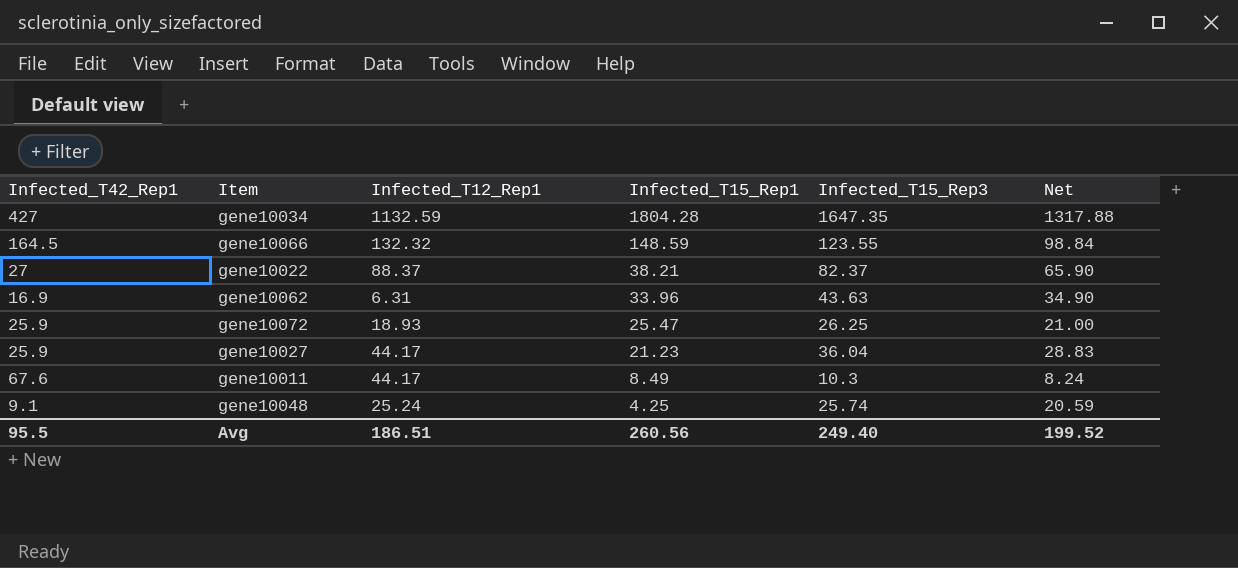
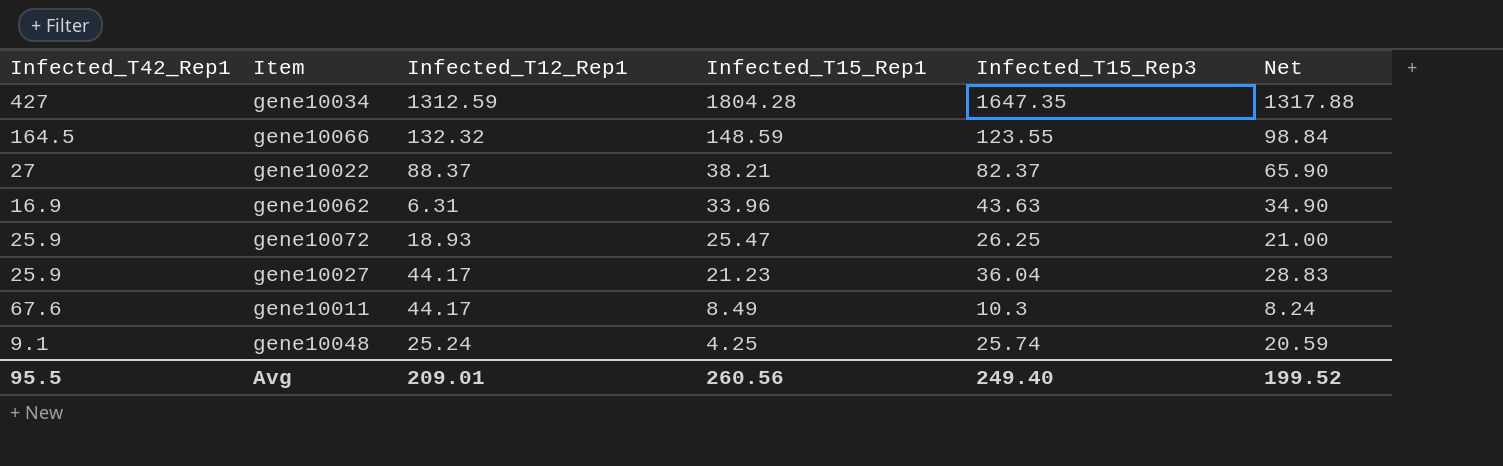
gene10034 | Infected_T12_Rep1: 1132.59 -> 1312.59
Avg | Infected_T12_Rep1: 186.51 -> 209.01

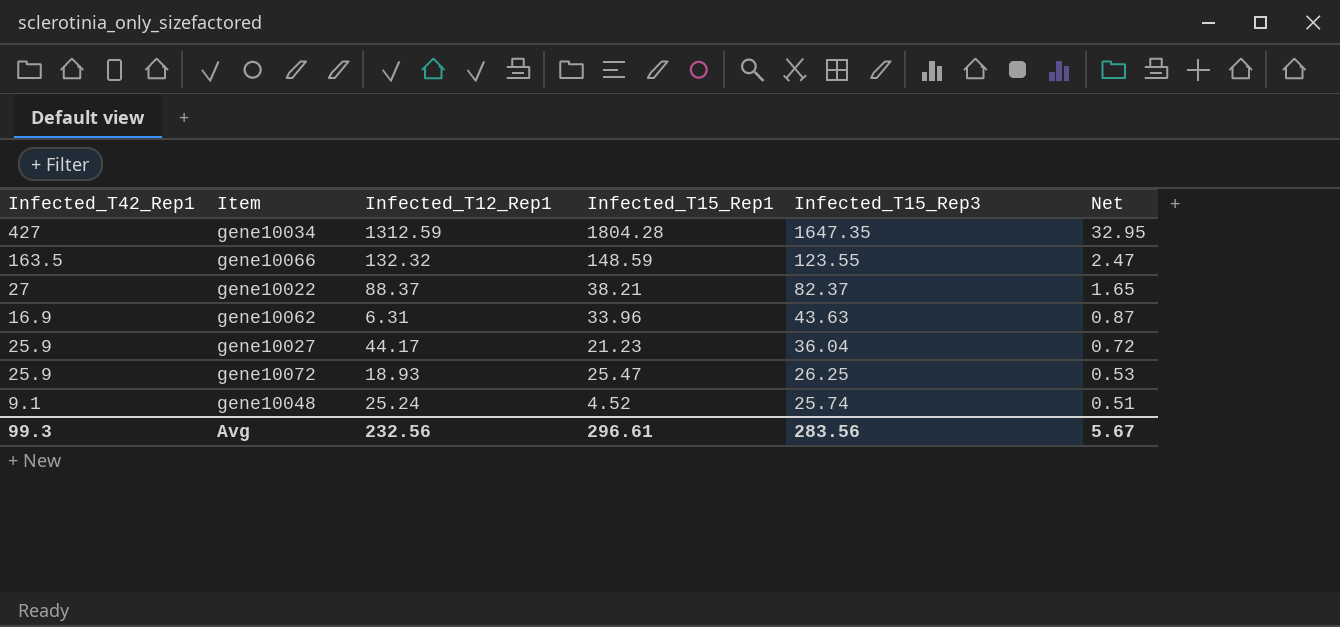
row order: Infected_T15_Rep1 descending -> Infected_T15_Rep3 descending
column Net | formula: [Infected_T15_Rep3] * 0.8 -> [Infected_T15_Rep3] * 0.02
row gene10011: 67.6 | 44.17 | 8.49 | 10.3 | 8.24 -> none
gene10066 | Infected_T42_Rep1: 164.5 -> 163.5
gene10048 | Infected_T15_Rep1: 4.25 -> 4.52
Avg | Infected_T42_Rep1: 95.5 -> 99.3
Avg | Infected_T12_Rep1: 209.01 -> 232.56
Avg | Infected_T15_Rep1: 260.56 -> 296.61
Avg | Infected_T15_Rep3: 249.40 -> 283.56
Avg | Net: 199.52 -> 5.67

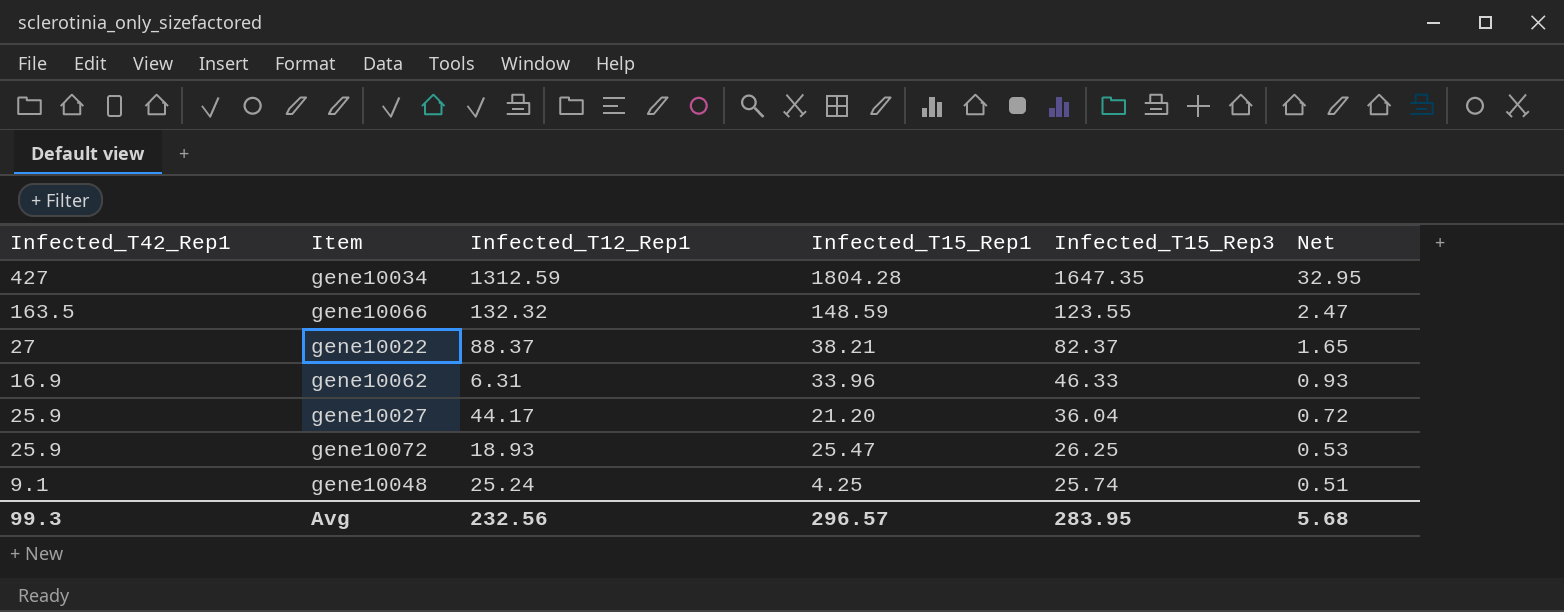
gene10062 | Infected_T15_Rep3: 43.63 -> 46.33
gene10062 | Net: 0.87 -> 0.93
gene10027 | Infected_T15_Rep1: 21.23 -> 21.20
gene10048 | Infected_T15_Rep1: 4.52 -> 4.25
Avg | Infected_T15_Rep1: 296.61 -> 296.57
Avg | Infected_T15_Rep3: 283.56 -> 283.95
Avg | Net: 5.67 -> 5.68

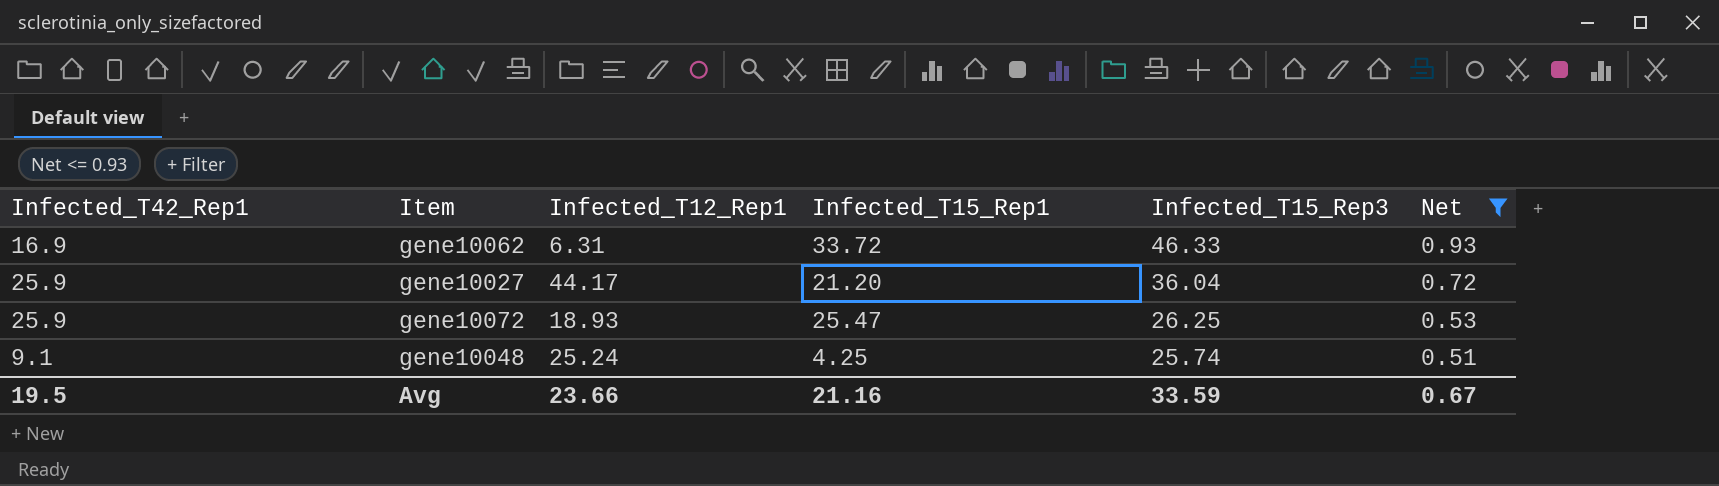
filter: none -> Net <= 0.93
gene10062 | Infected_T15_Rep1: 33.96 -> 33.72
Avg | Infected_T42_Rep1: 99.3 -> 19.5
Avg | Infected_T12_Rep1: 232.56 -> 23.66
Avg | Infected_T15_Rep1: 296.57 -> 21.16
Avg | Infected_T15_Rep3: 283.95 -> 33.59
Avg | Net: 5.68 -> 0.67

